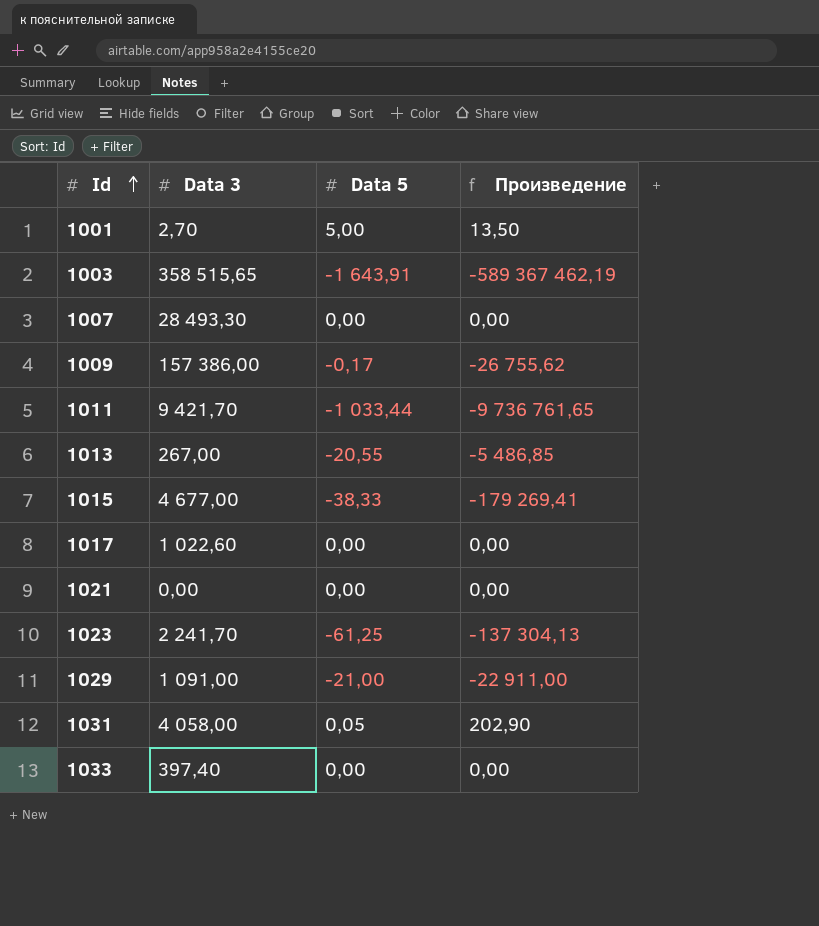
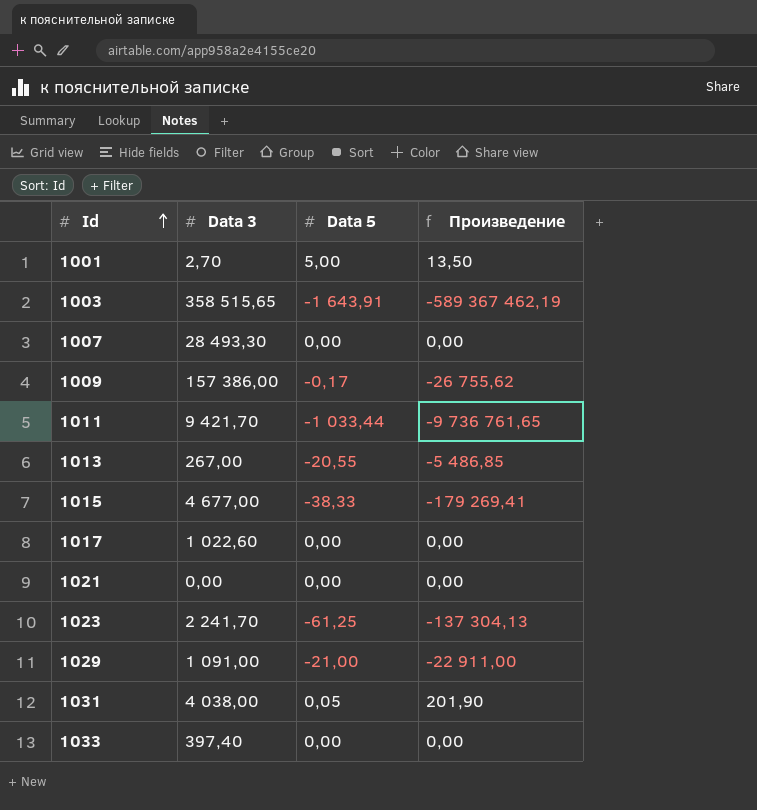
1031 | Data 3: 4 058,00 -> 4 038,00
1031 | Произведение: 202,90 -> 201,90

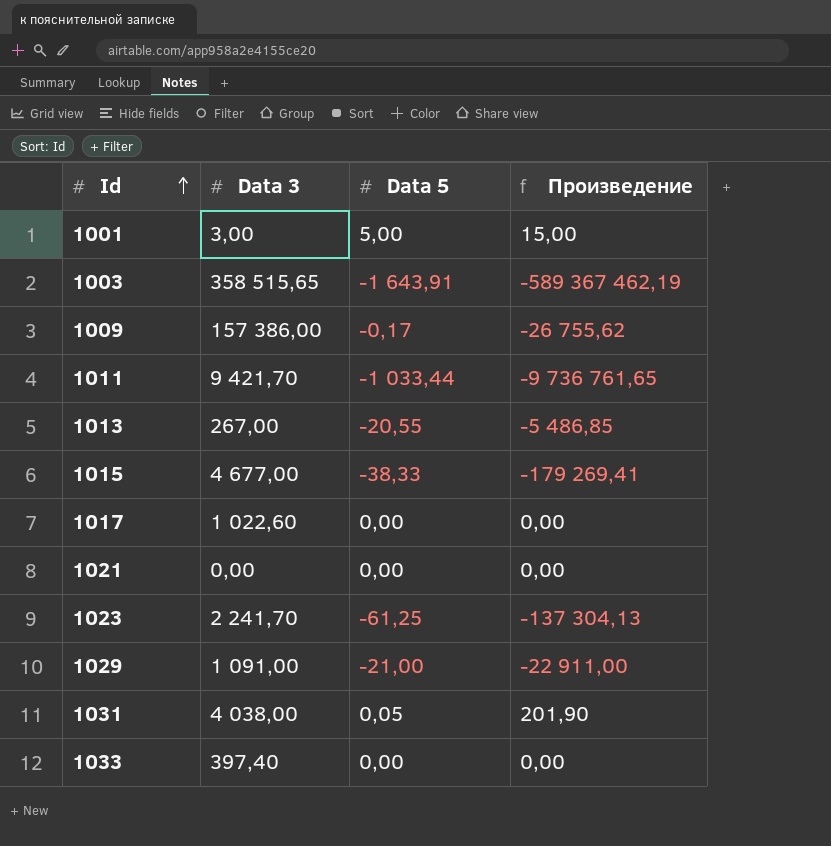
row 1007: 28 493,30 | 0,00 | 0,00 -> none
1001 | Data 3: 2,70 -> 3,00
1001 | Произведение: 13,50 -> 15,00

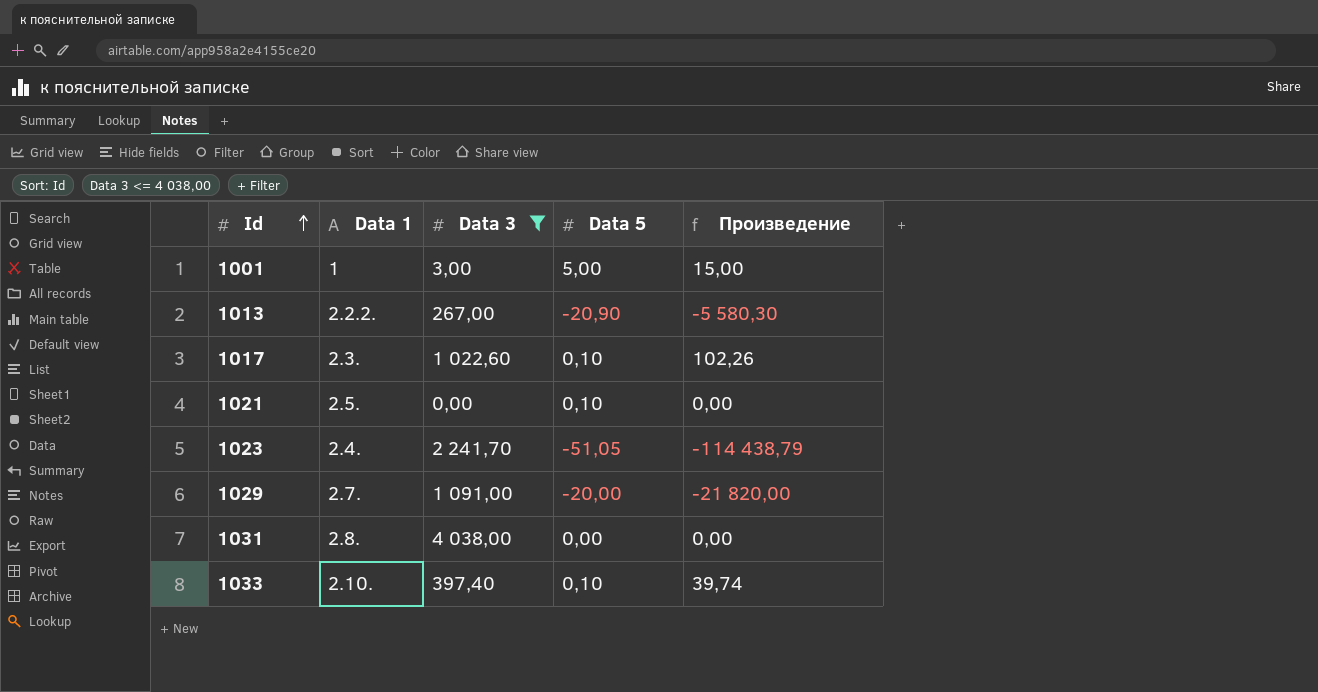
filter: none -> Data 3 <= 4 038,00
column Data 1 | position: none -> 2
1013 | Data 5: -20,55 -> -20,90
1013 | Произведение: -5 486,85 -> -5 580,30
1017 | Data 5: 0,00 -> 0,10
1017 | Произведение: 0,00 -> 102,26
1021 | Data 5: 0,00 -> 0,10
1023 | Data 5: -61,25 -> -51,05
1023 | Произведение: -137 304,13 -> -114 438,79
1029 | Data 5: -21,00 -> -20,00
1029 | Произведение: -22 911,00 -> -21 820,00
1031 | Data 5: 0,05 -> 0,00
1031 | Произведение: 201,90 -> 0,00
1033 | Data 5: 0,00 -> 0,10
1033 | Произведение: 0,00 -> 39,74

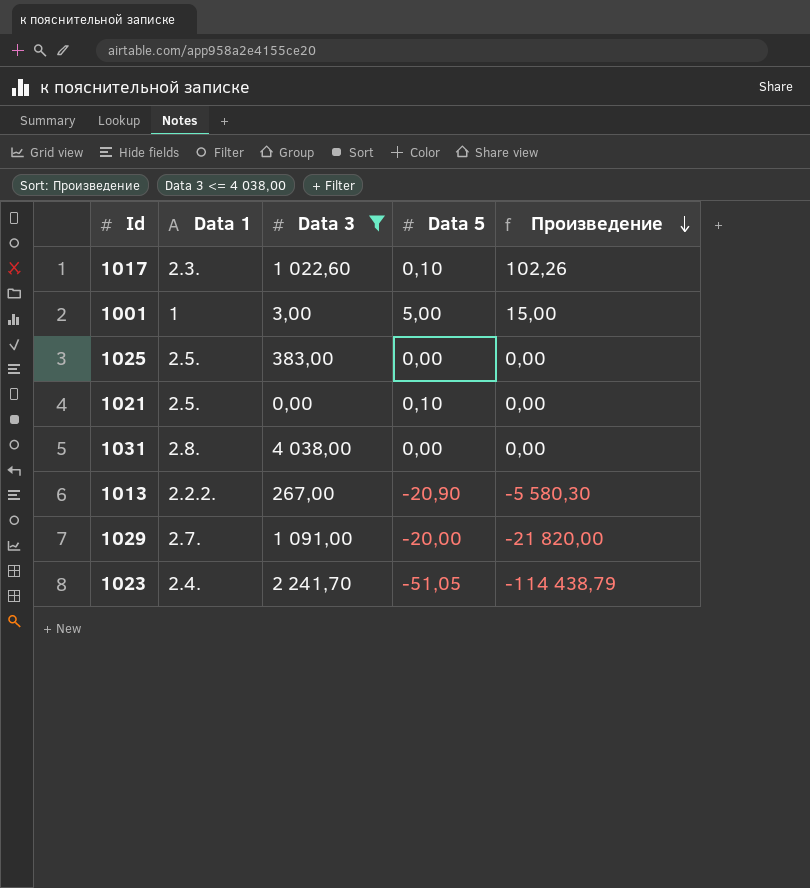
row order: Id ascending -> Произведение descending
row 1033: 2.10. | 397,40 | 0,10 | 39,74 -> none
row 1025: none -> 2.5. | 383,00 | 0,00 | 0,00

